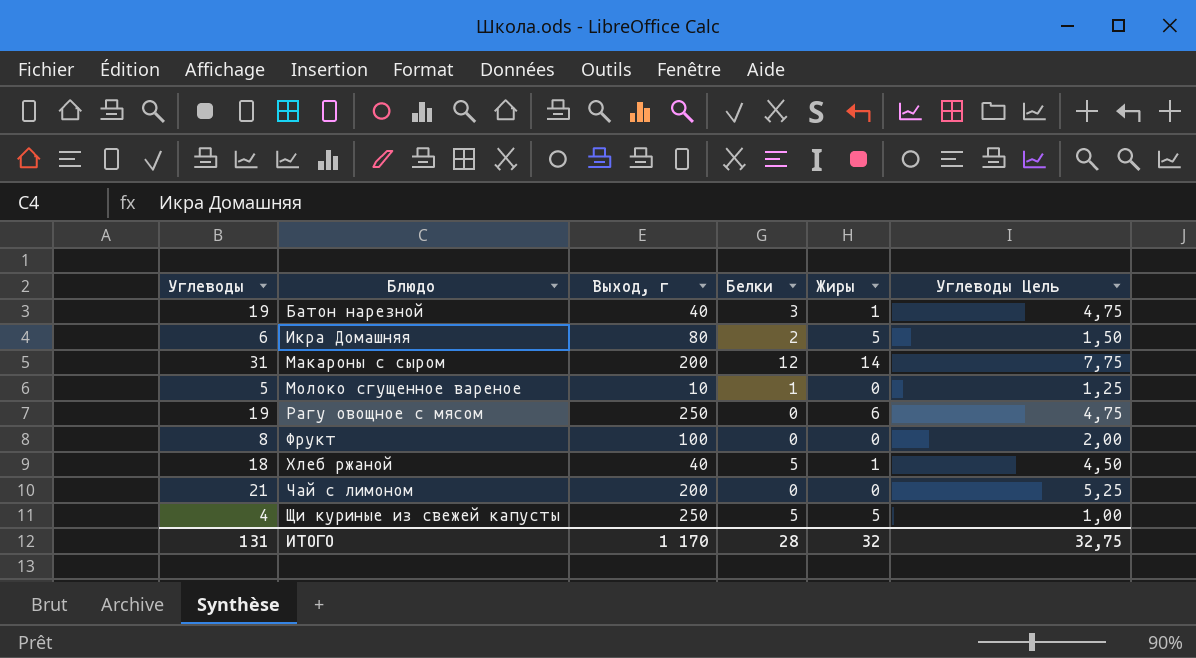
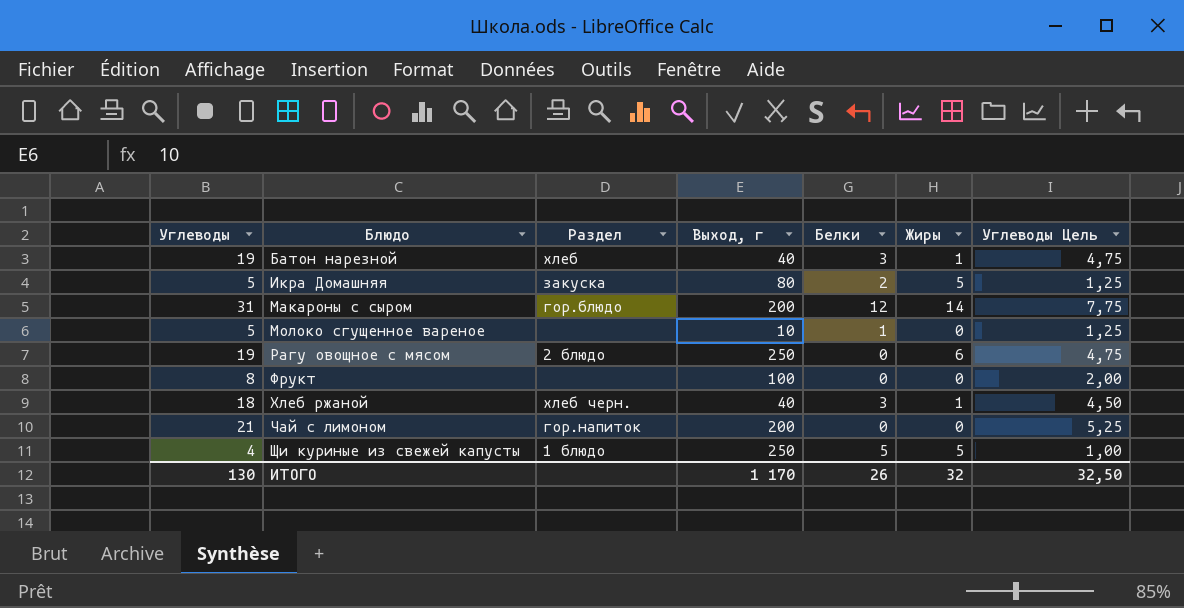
column Раздел | position: none -> 3
Икра Домашняя | Углеводы: 6 -> 5
Икра Домашняя | Углеводы Цель: 1,50 -> 1,25
Хлеб ржаной | Белки: 5 -> 3
ИТОГО | Углеводы: 131 -> 130
ИТОГО | Белки: 28 -> 26
ИТОГО | Углеводы Цель: 32,75 -> 32,50

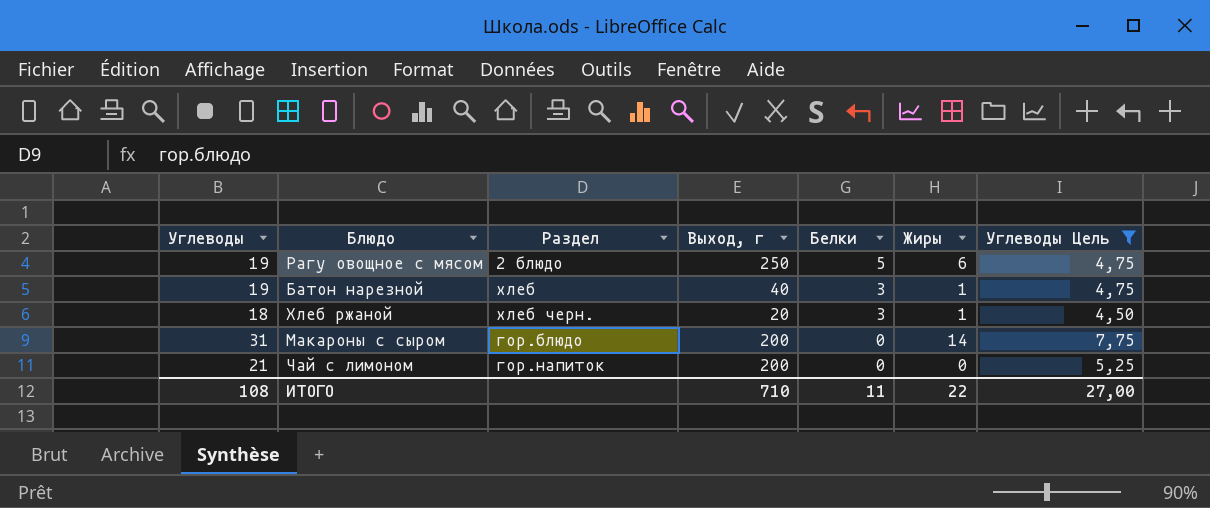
filter: none -> Углеводы Цель >= 4,50
row order: Блюдо ascending -> Белки descending
Рагу овощное с мясом | Белки: 0 -> 5
Хлеб ржаной | Выход, г: 40 -> 20
Макароны с сыром | Белки: 12 -> 0
ИТОГО | Углеводы: 130 -> 108
ИТОГО | Выход, г: 1 170 -> 710
ИТОГО | Белки: 26 -> 11
ИТОГО | Жиры: 32 -> 22
ИТОГО | Углеводы Цель: 32,50 -> 27,00

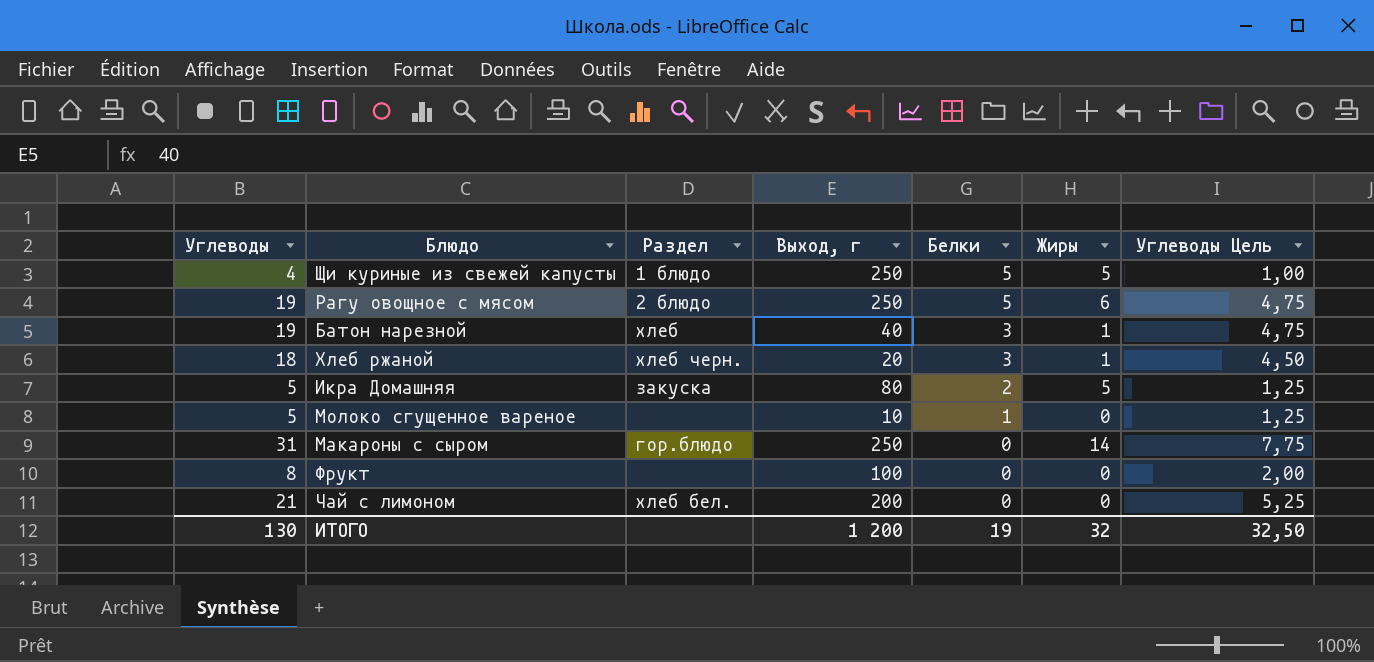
filter: Углеводы Цель >= 4,50 -> none
Макароны с сыром | Выход, г: 200 -> 250
Чай с лимоном | Раздел: гор.напиток -> хлеб бел.
ИТОГО | Углеводы: 108 -> 130
ИТОГО | Выход, г: 710 -> 1 200
ИТОГО | Белки: 11 -> 19
ИТОГО | Жиры: 22 -> 32
ИТОГО | Углеводы Цель: 27,00 -> 32,50

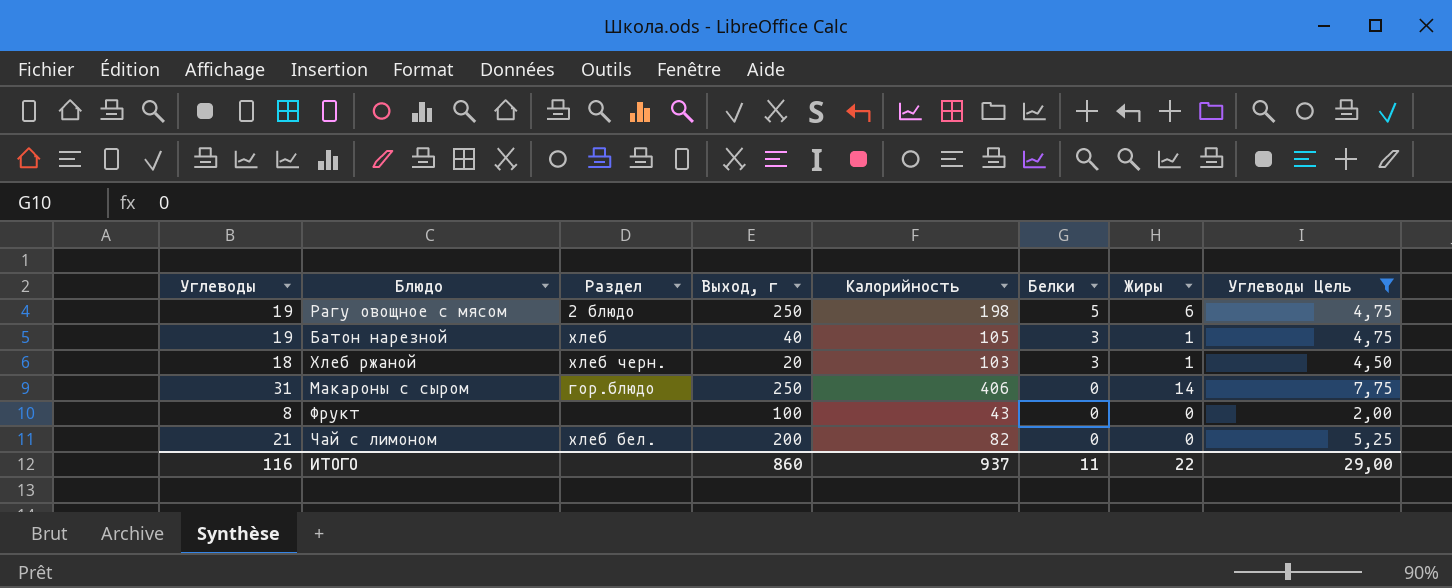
filter: none -> Углеводы Цель >= 2,00
column Калорийность | position: none -> 5
ИТОГО | Углеводы: 130 -> 116
ИТОГО | Выход, г: 1 200 -> 860
ИТОГО | Белки: 19 -> 11
ИТОГО | Жиры: 32 -> 22
ИТОГО | Углеводы Цель: 32,50 -> 29,00

